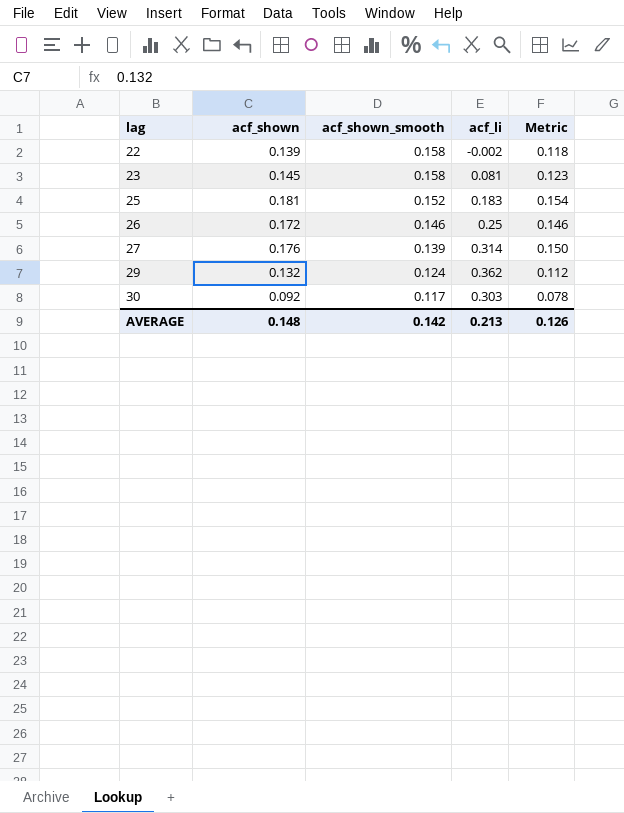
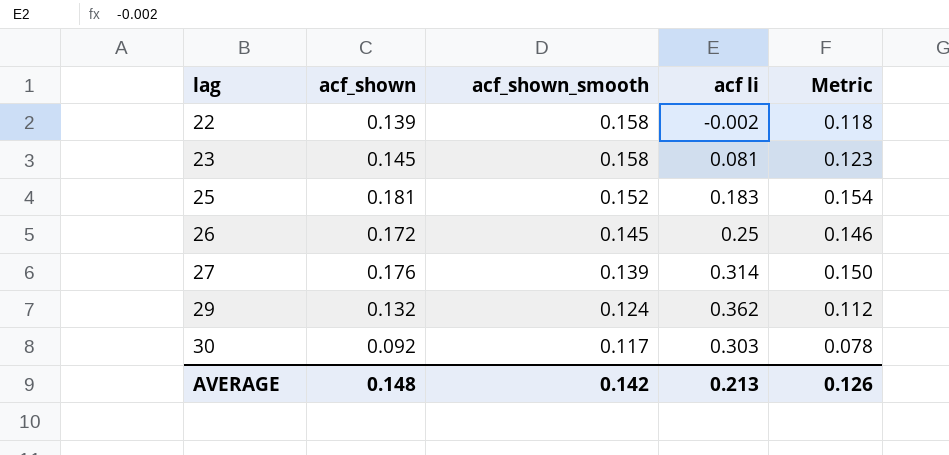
column name: acf_li -> acf li
26 | acf_shown_smooth: 0.146 -> 0.145

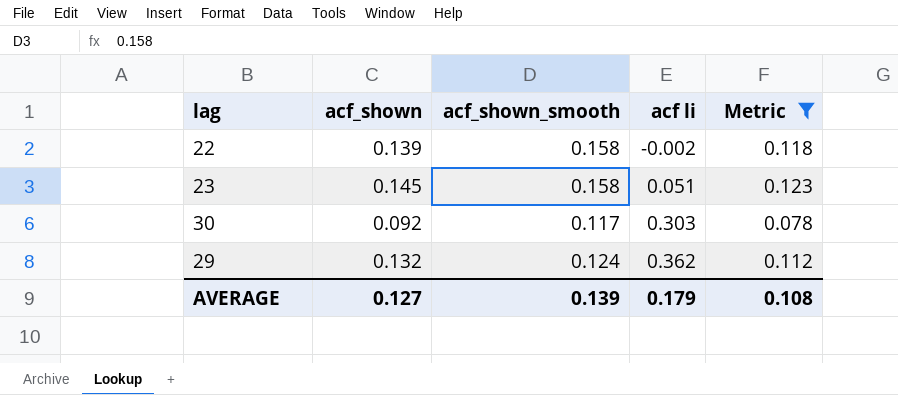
filter: none -> Metric <= 0.123
row order: lag ascending -> acf li ascending
23 | acf li: 0.081 -> 0.051
AVERAGE | acf_shown: 0.148 -> 0.127
AVERAGE | acf_shown_smooth: 0.142 -> 0.139
AVERAGE | acf li: 0.213 -> 0.179
AVERAGE | Metric: 0.126 -> 0.108

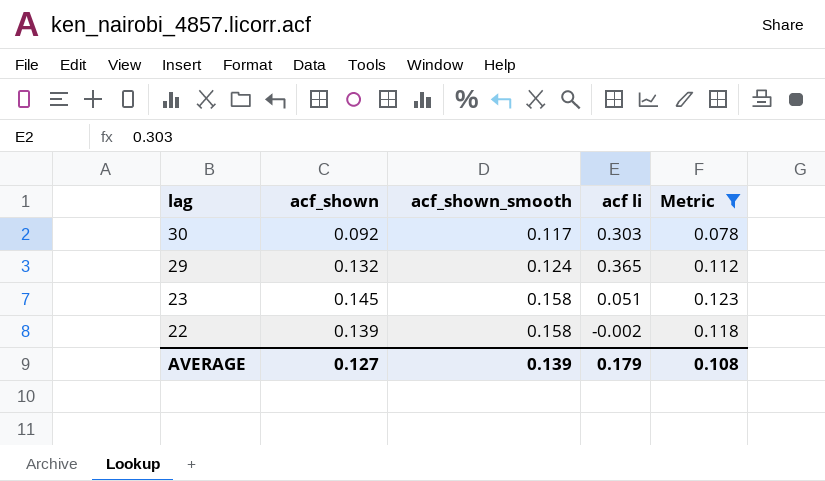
row order: acf li ascending -> lag descending
29 | acf li: 0.362 -> 0.365

